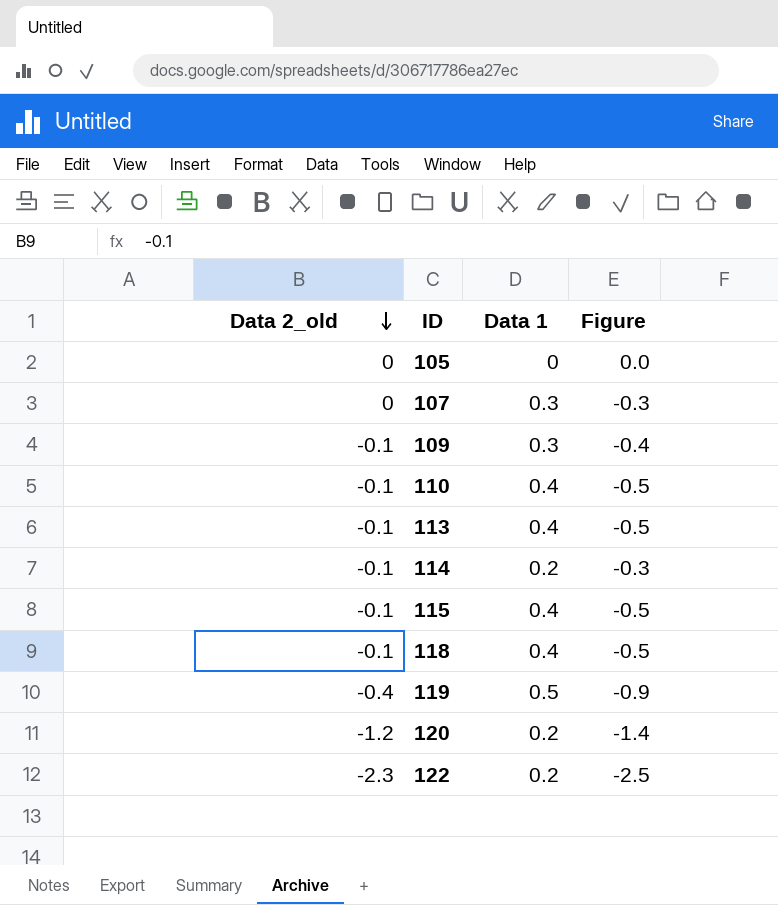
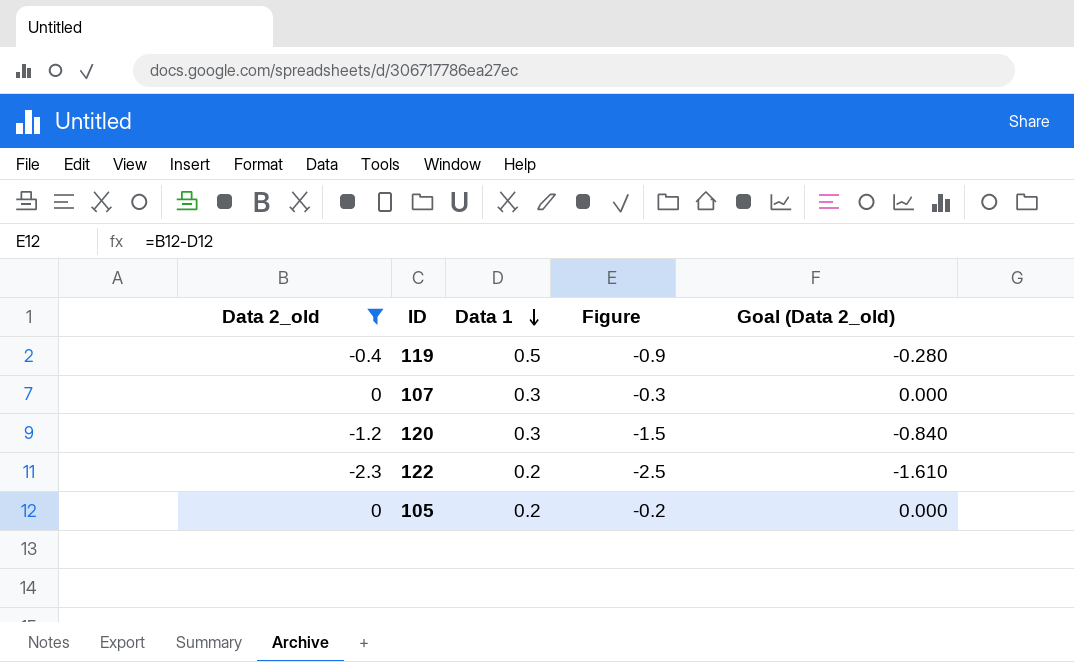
filter: none -> Data 2_old != -0.1
row order: Data 2_old descending -> Data 1 descending
column Goal (Data 2_old) | formula: none -> [Data 2_old] * 0.7
120 | Data 1: 0.2 -> 0.3
120 | Figure: -1.4 -> -1.5
105 | Data 1: 0 -> 0.2
105 | Figure: 0.0 -> -0.2

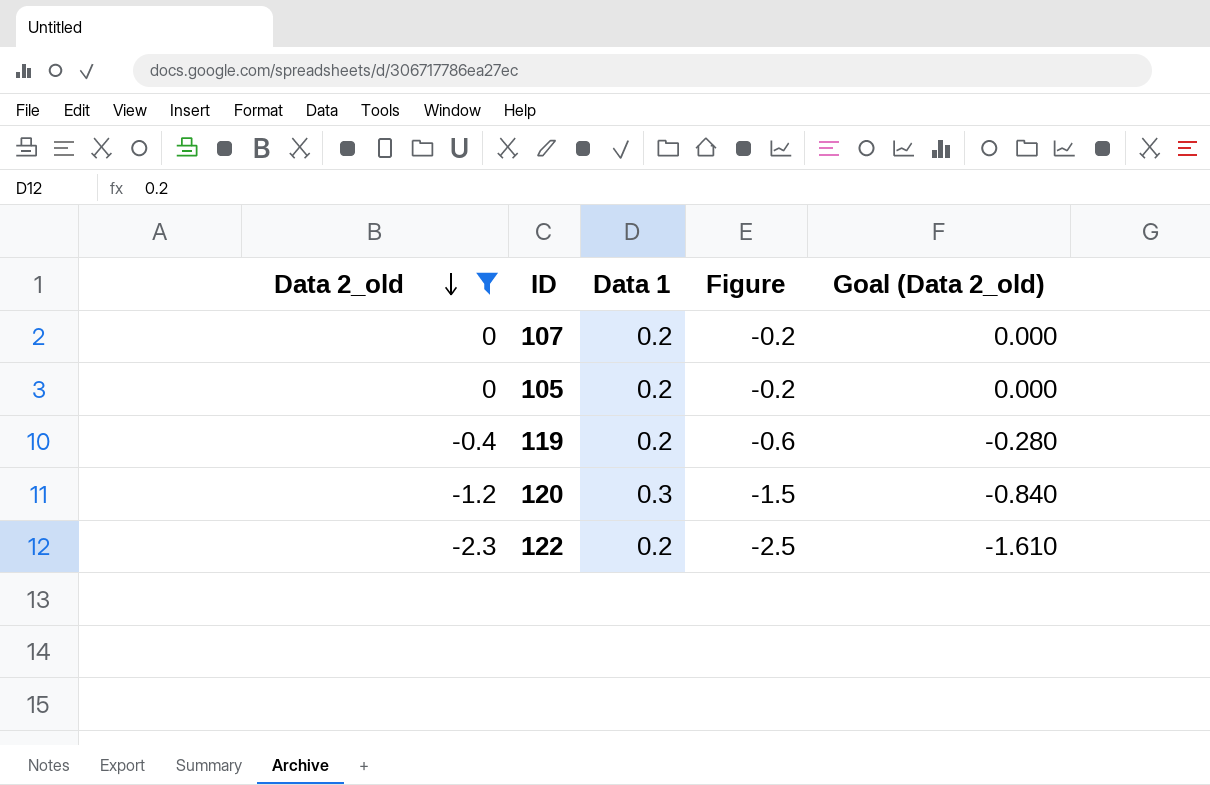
row order: Data 1 descending -> Data 2_old descending
107 | Data 1: 0.3 -> 0.2
107 | Figure: -0.3 -> -0.2
119 | Data 1: 0.5 -> 0.2
119 | Figure: -0.9 -> -0.6

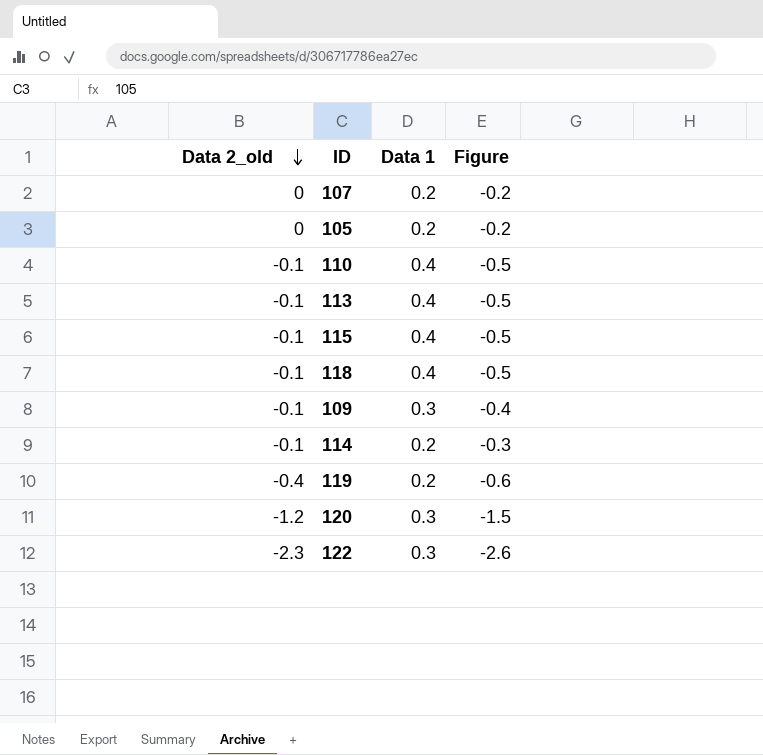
filter: Data 2_old != -0.1 -> none
column Goal (Data 2_old) | formula: [Data 2_old] * 0.7 -> none
122 | Data 1: 0.2 -> 0.3
122 | Figure: -2.5 -> -2.6

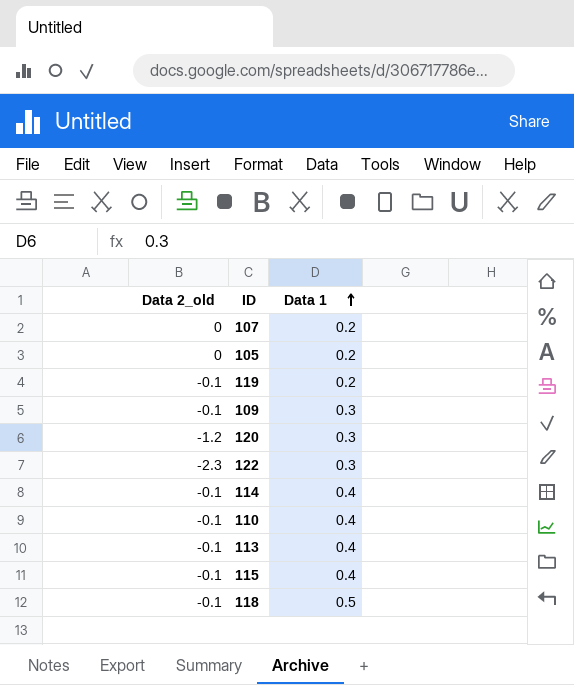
row order: Data 2_old descending -> Data 1 ascending
column Figure | formula: [Data 2_old] - [Data 1] -> none
119 | Data 2_old: -0.4 -> -0.1
114 | Data 1: 0.2 -> 0.4
118 | Data 1: 0.4 -> 0.5

